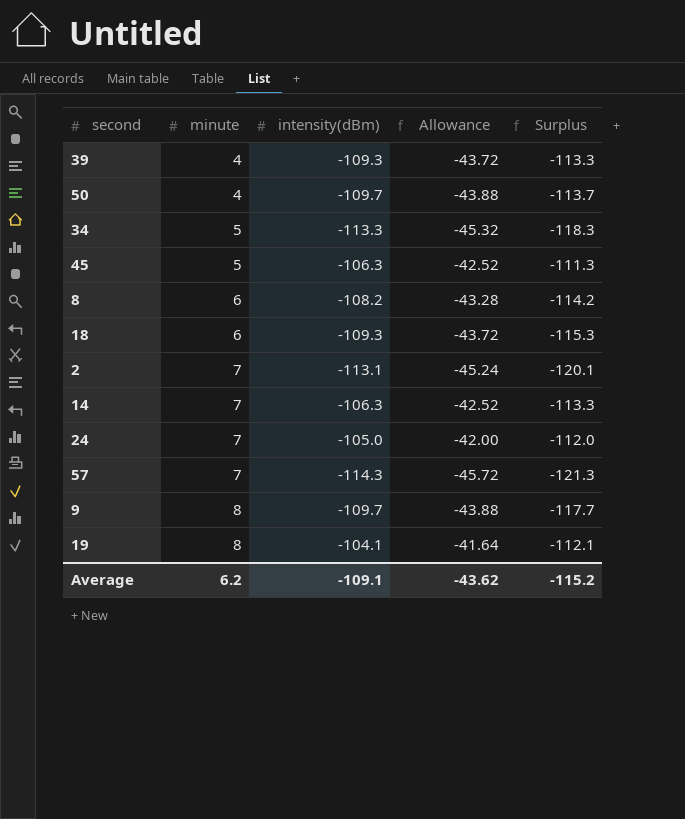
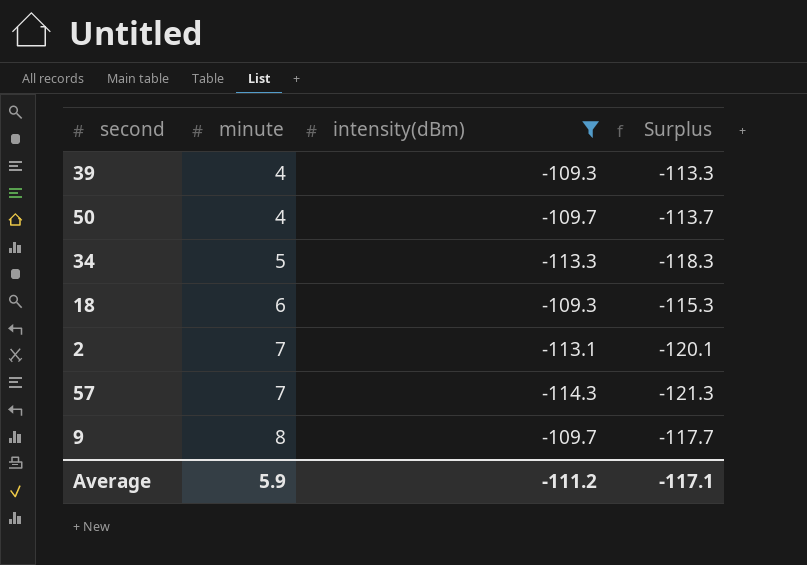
filter: none -> intensity(dBm) <= -109.3
column Allowance | formula: [intensity(dBm)] * 0.4 -> none
Average | minute: 6.2 -> 5.9
Average | intensity(dBm): -109.1 -> -111.2
Average | Surplus: -115.2 -> -117.1

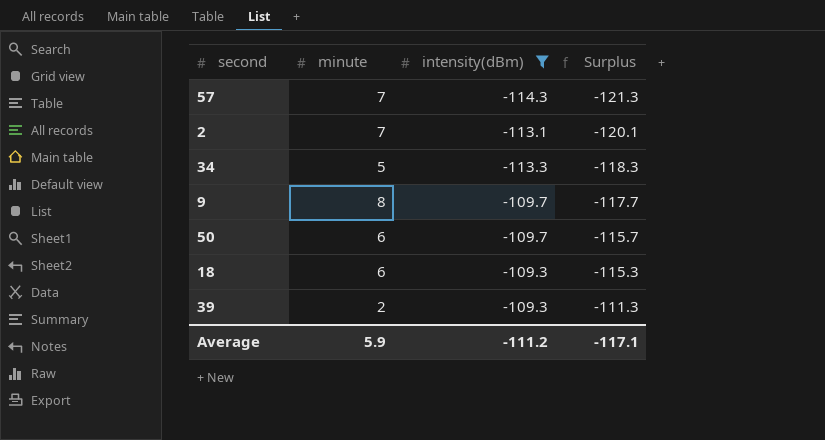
row order: minute ascending -> Surplus ascending
50 | minute: 4 -> 6
50 | Surplus: -113.7 -> -115.7
39 | minute: 4 -> 2
39 | Surplus: -113.3 -> -111.3

